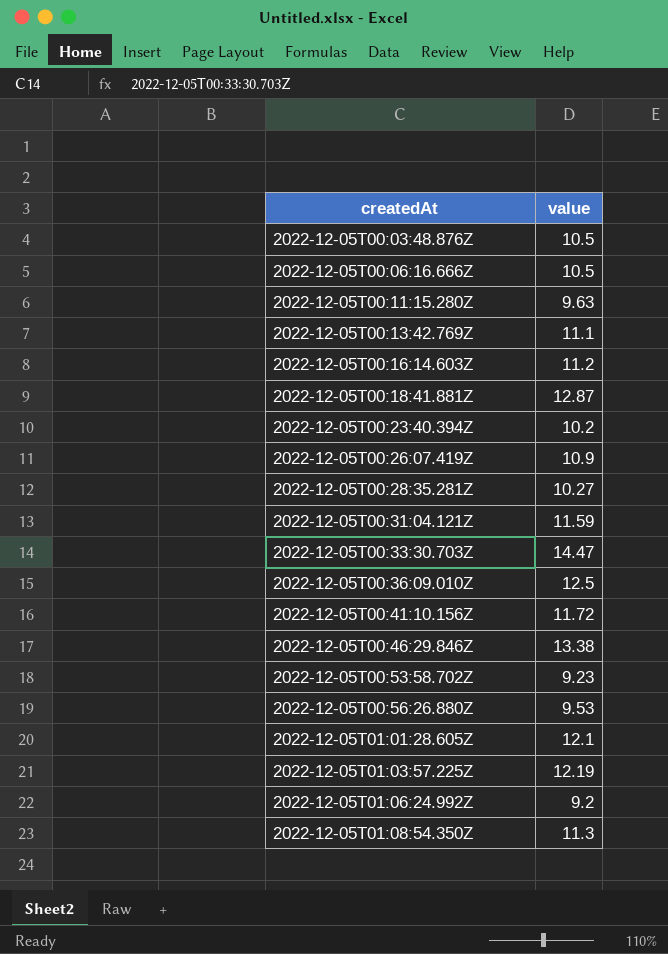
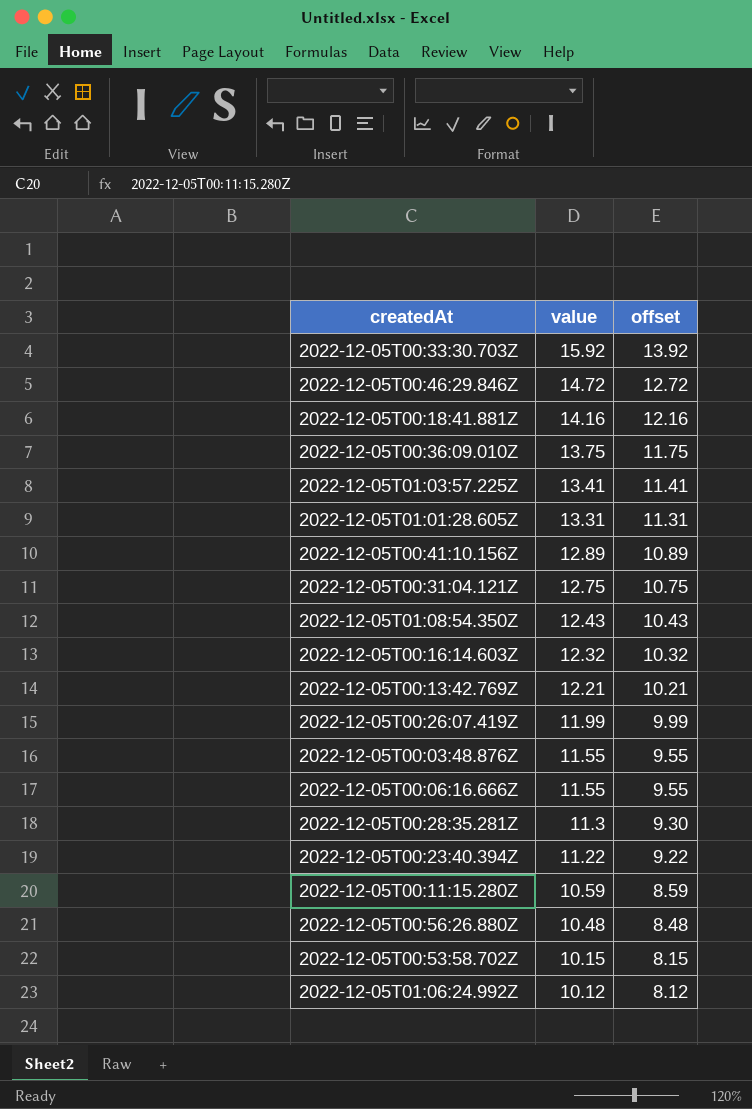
row order: createdAt ascending -> value descending
column offset | formula: none -> [value] - 2
2022-12-05T00:33:30.703Z | value: 14.47 -> 15.92
2022-12-05T00:46:29.846Z | value: 13.38 -> 14.72
2022-12-05T00:18:41.881Z | value: 12.87 -> 14.16
2022-12-05T00:36:09.010Z | value: 12.5 -> 13.75
2022-12-05T01:03:57.225Z | value: 12.19 -> 13.41
2022-12-05T01:01:28.605Z | value: 12.1 -> 13.31
2022-12-05T00:41:10.156Z | value: 11.72 -> 12.89
2022-12-05T00:31:04.121Z | value: 11.59 -> 12.75
2022-12-05T01:08:54.350Z | value: 11.3 -> 12.43
2022-12-05T00:16:14.603Z | value: 11.2 -> 12.32
2022-12-05T00:13:42.769Z | value: 11.1 -> 12.21
2022-12-05T00:26:07.419Z | value: 10.9 -> 11.99
2022-12-05T00:03:48.876Z | value: 10.5 -> 11.55
2022-12-05T00:06:16.666Z | value: 10.5 -> 11.55
2022-12-05T00:28:35.281Z | value: 10.27 -> 11.3
2022-12-05T00:23:40.394Z | value: 10.2 -> 11.22
2022-12-05T00:11:15.280Z | value: 9.63 -> 10.59
2022-12-05T00:56:26.880Z | value: 9.53 -> 10.48
2022-12-05T00:53:58.702Z | value: 9.23 -> 10.15
2022-12-05T01:06:24.992Z | value: 9.2 -> 10.12

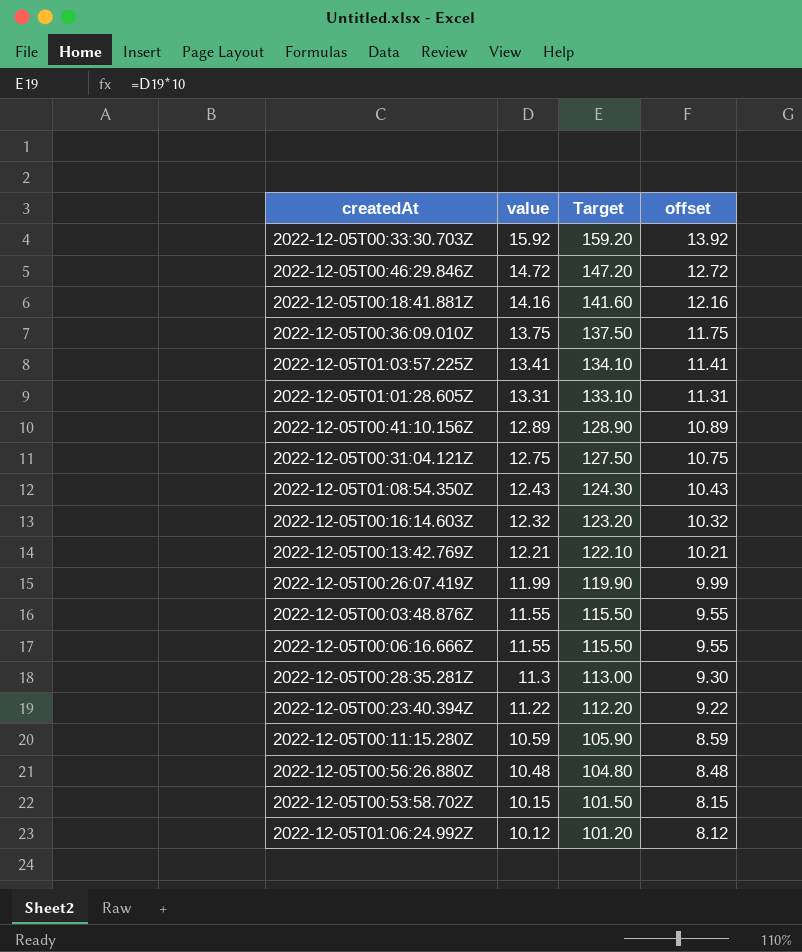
column Target | formula: none -> [value] * 10

